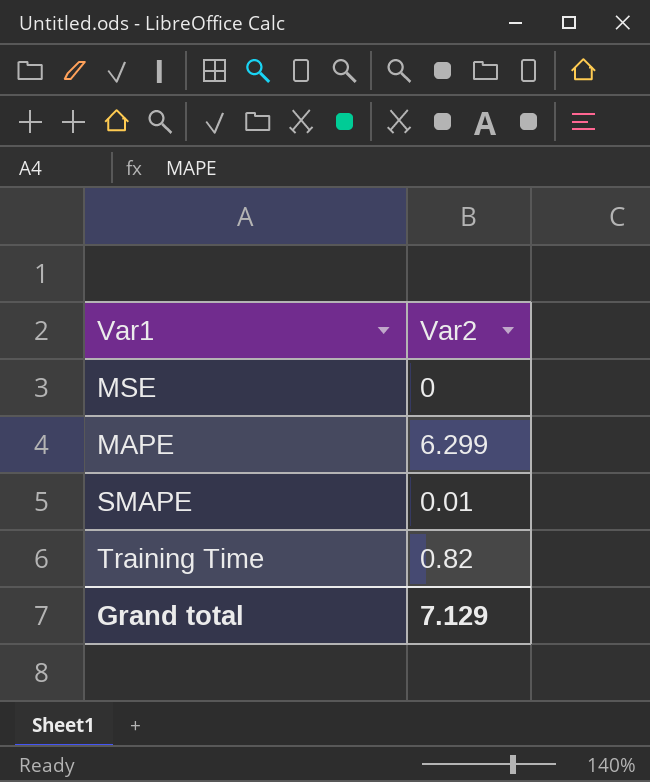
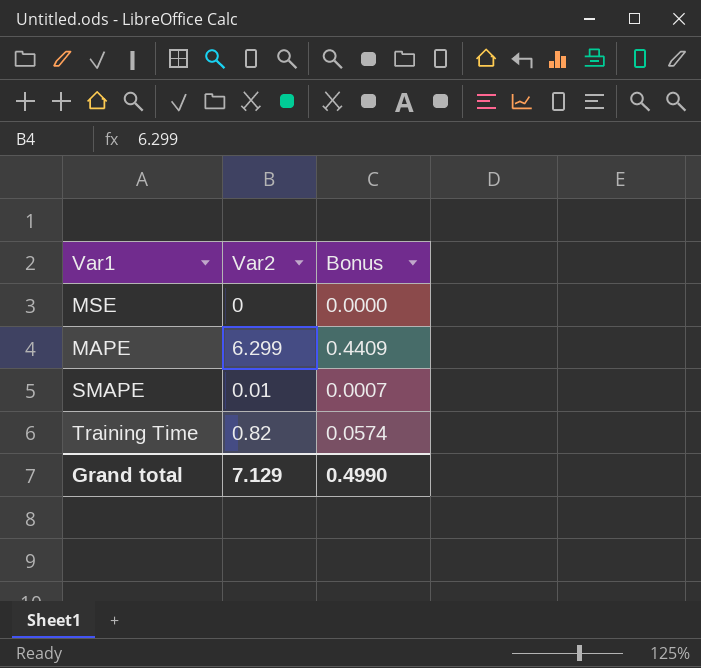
column Bonus | formula: none -> [Var2] * 0.07

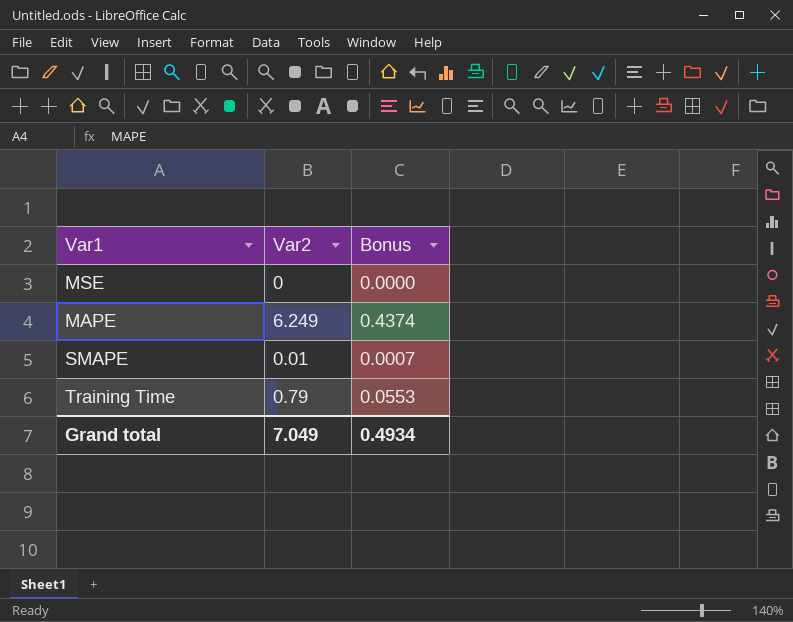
MAPE | Var2: 6.299 -> 6.249
MAPE | Bonus: 0.4409 -> 0.4374
Training Time | Var2: 0.82 -> 0.79
Training Time | Bonus: 0.0574 -> 0.0553
Grand total | Var2: 7.129 -> 7.049
Grand total | Bonus: 0.4990 -> 0.4934

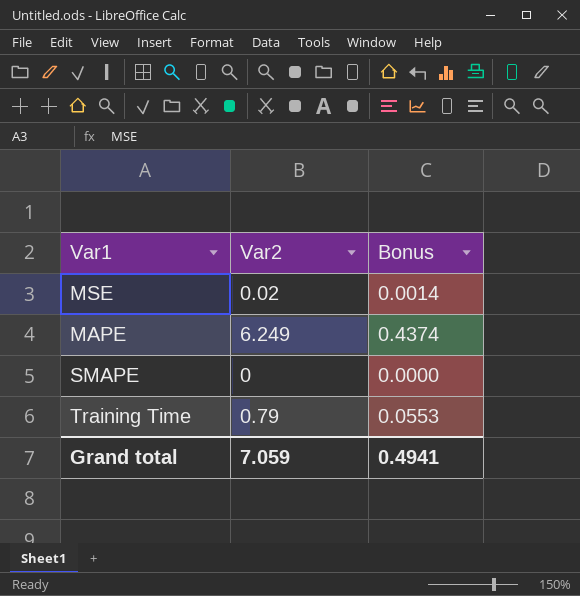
MSE | Var2: 0 -> 0.02
MSE | Bonus: 0.0000 -> 0.0014
SMAPE | Var2: 0.01 -> 0
SMAPE | Bonus: 0.0007 -> 0.0000
Grand total | Var2: 7.049 -> 7.059
Grand total | Bonus: 0.4934 -> 0.4941

